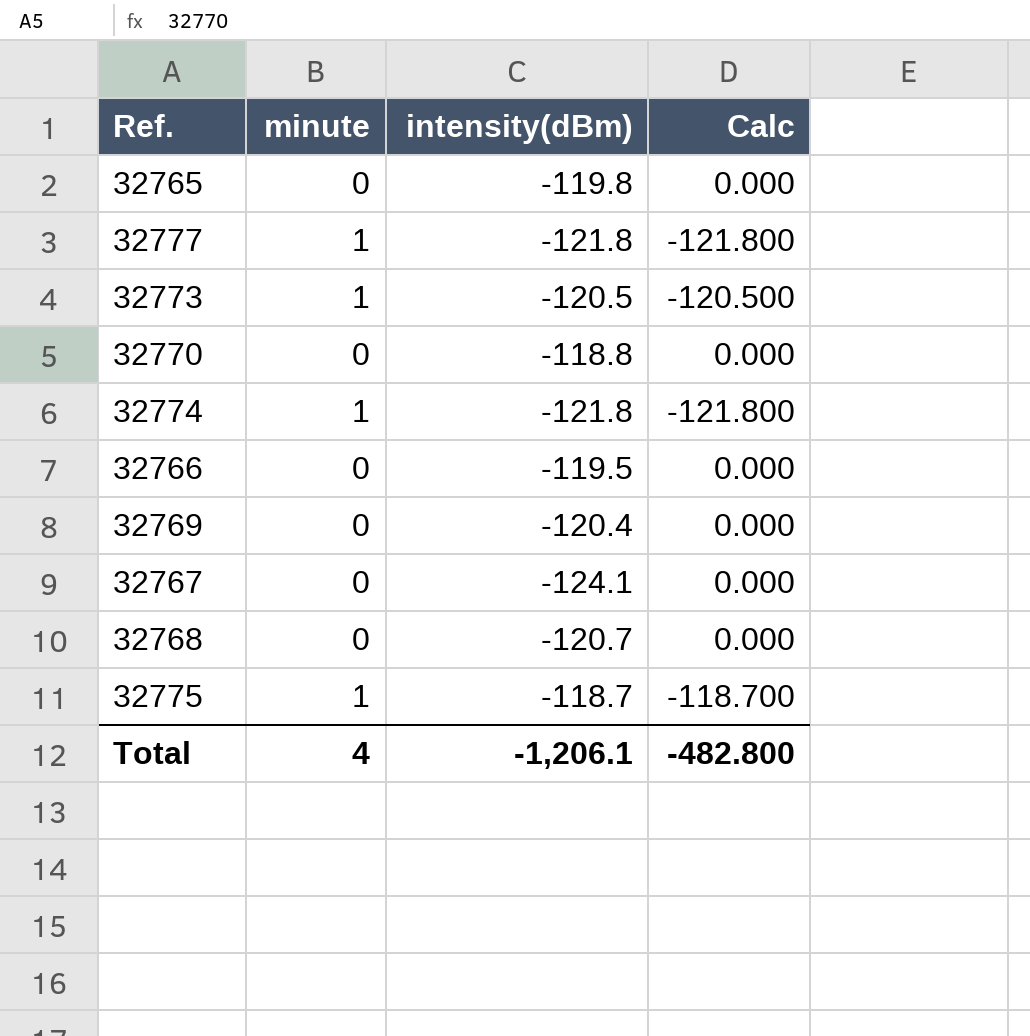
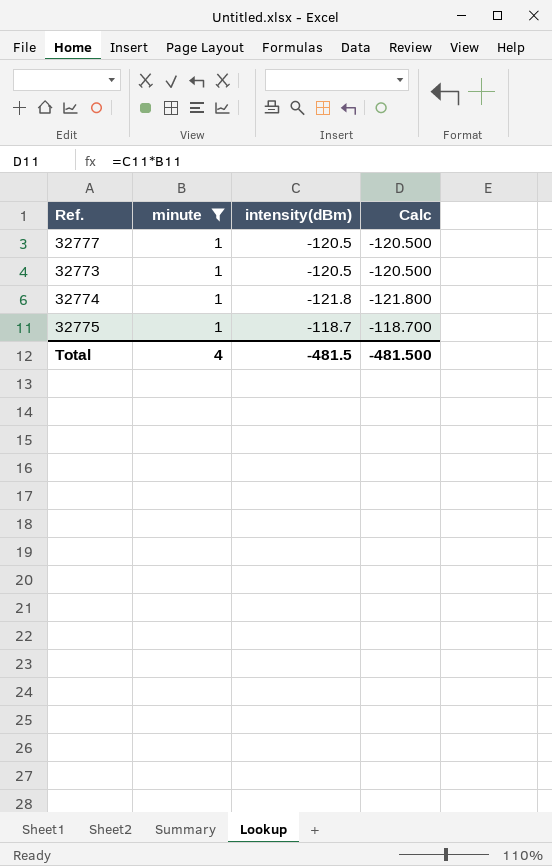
filter: none -> minute = 1
32777 | intensity(dBm): -121.8 -> -120.5
32777 | Calc: -121.800 -> -120.500
Total | intensity(dBm): -1,206.1 -> -481.5
Total | Calc: -482.800 -> -481.500

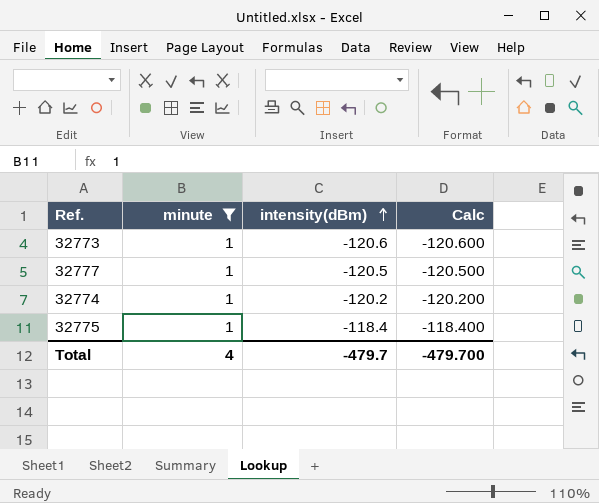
row order: none -> intensity(dBm) ascending
32773 | intensity(dBm): -120.5 -> -120.6
32773 | Calc: -120.500 -> -120.600
32774 | intensity(dBm): -121.8 -> -120.2
32774 | Calc: -121.800 -> -120.200
32775 | intensity(dBm): -118.7 -> -118.4
32775 | Calc: -118.700 -> -118.400
Total | intensity(dBm): -481.5 -> -479.7
Total | Calc: -481.500 -> -479.700

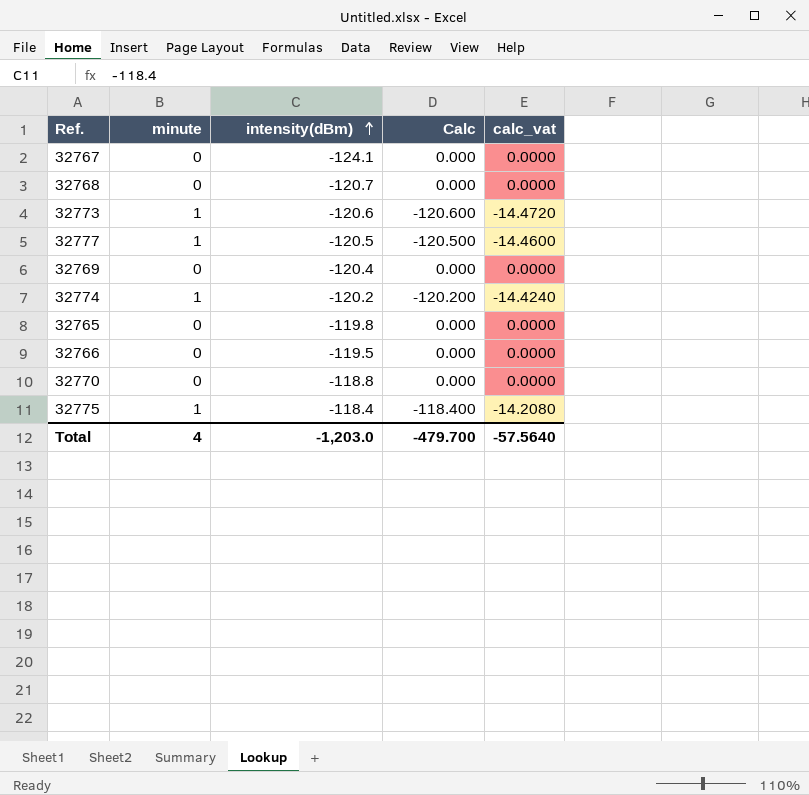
filter: minute = 1 -> none
column calc_vat | formula: none -> [Calc] * 0.12
Total | intensity(dBm): -479.7 -> -1,203.0

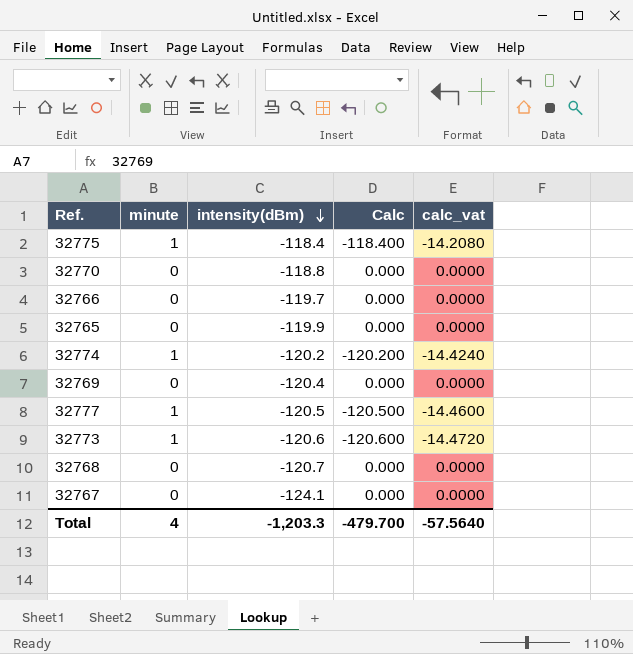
row order: intensity(dBm) ascending -> intensity(dBm) descending
32766 | intensity(dBm): -119.5 -> -119.7
32765 | intensity(dBm): -119.8 -> -119.9
Total | intensity(dBm): -1,203.0 -> -1,203.3

